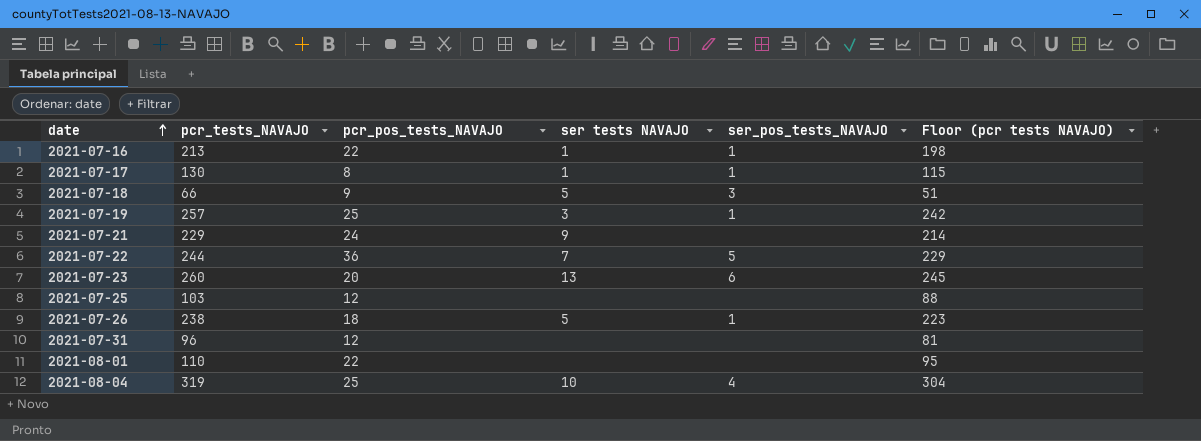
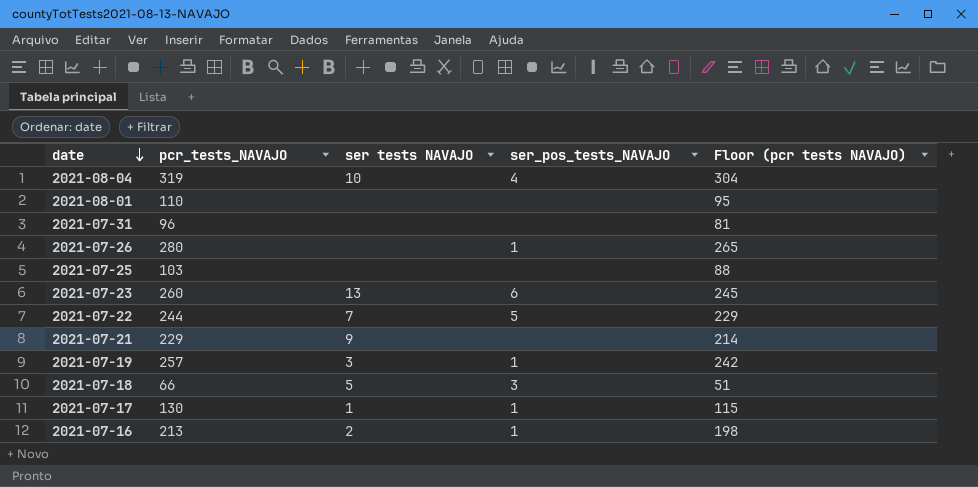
row order: date ascending -> date descending
column pcr_pos_tests_NAVAJO | position: 3 -> none
2021-07-26 | pcr_tests_NAVAJO: 238 -> 280
2021-07-26 | ser tests NAVAJO: 5 -> none
2021-07-26 | Floor (pcr tests NAVAJO): 223 -> 265
2021-07-16 | ser tests NAVAJO: 1 -> 2

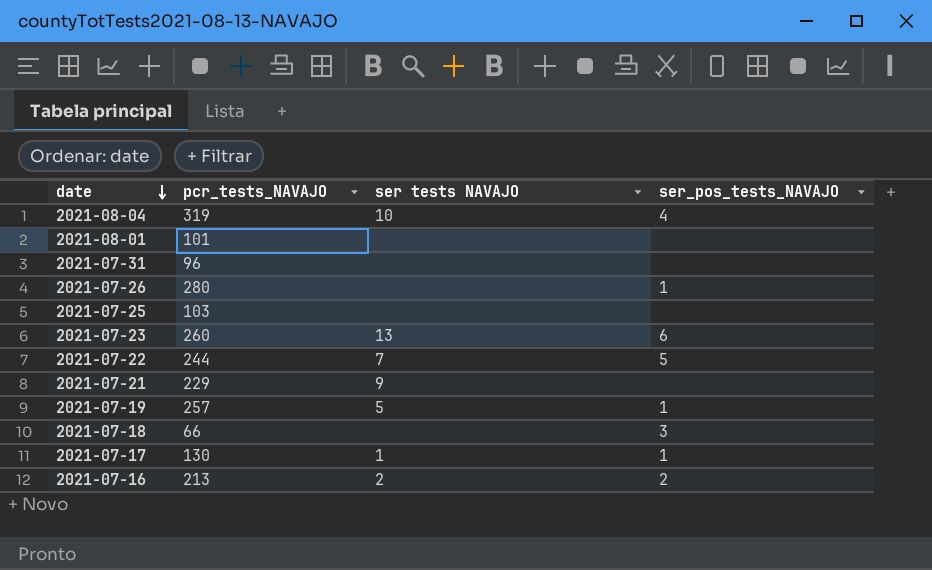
column Floor (pcr tests NAVAJO) | formula: [pcr_tests_NAVAJO] - 15 -> none
2021-08-01 | pcr_tests_NAVAJO: 110 -> 101
2021-07-19 | ser tests NAVAJO: 3 -> 5
2021-07-18 | ser tests NAVAJO: 5 -> none
2021-07-16 | ser_pos_tests_NAVAJO: 1 -> 2

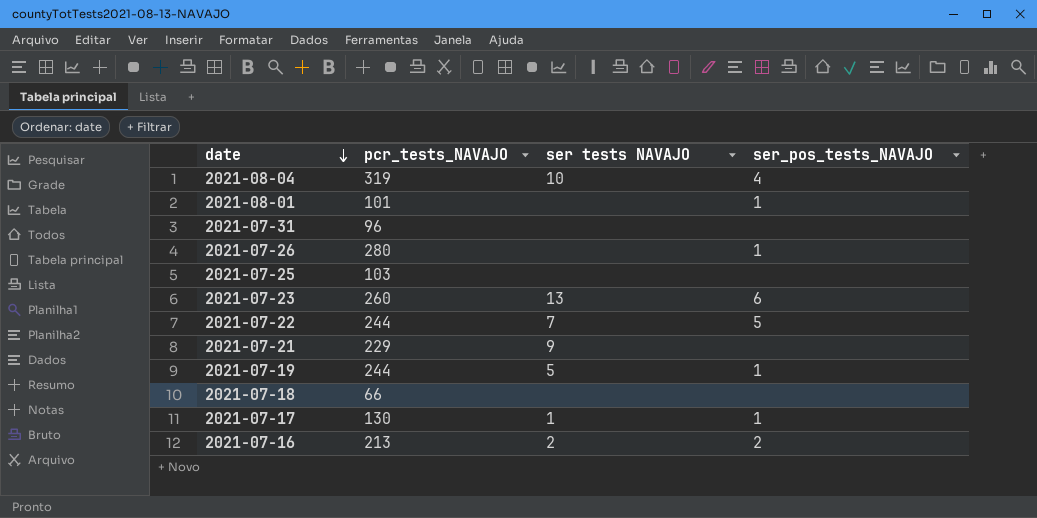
2021-08-01 | ser_pos_tests_NAVAJO: none -> 1
2021-07-19 | pcr_tests_NAVAJO: 257 -> 244
2021-07-18 | ser_pos_tests_NAVAJO: 3 -> none

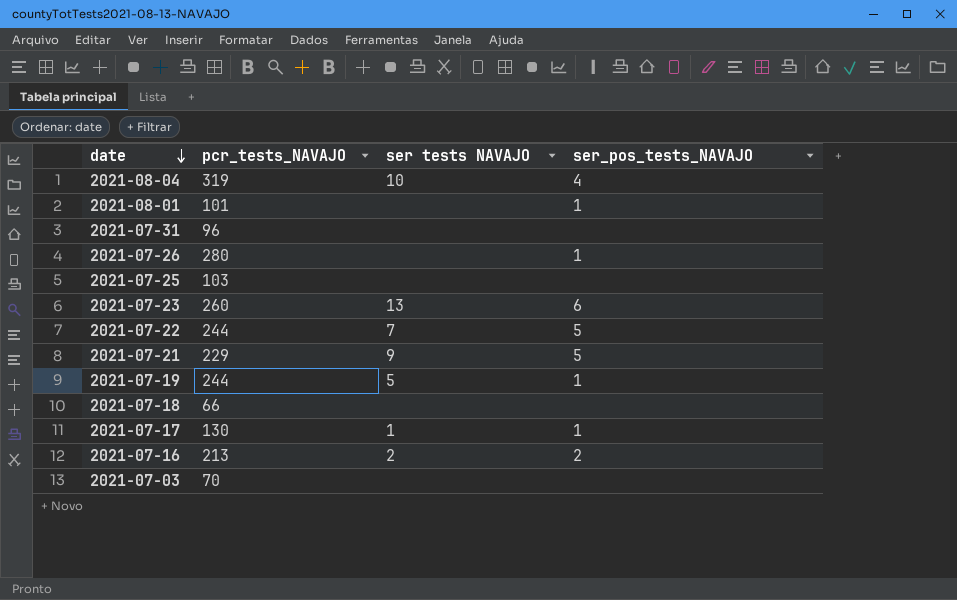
2021-07-21 | ser_pos_tests_NAVAJO: none -> 5
row 2021-07-03: none -> 70 | none | none

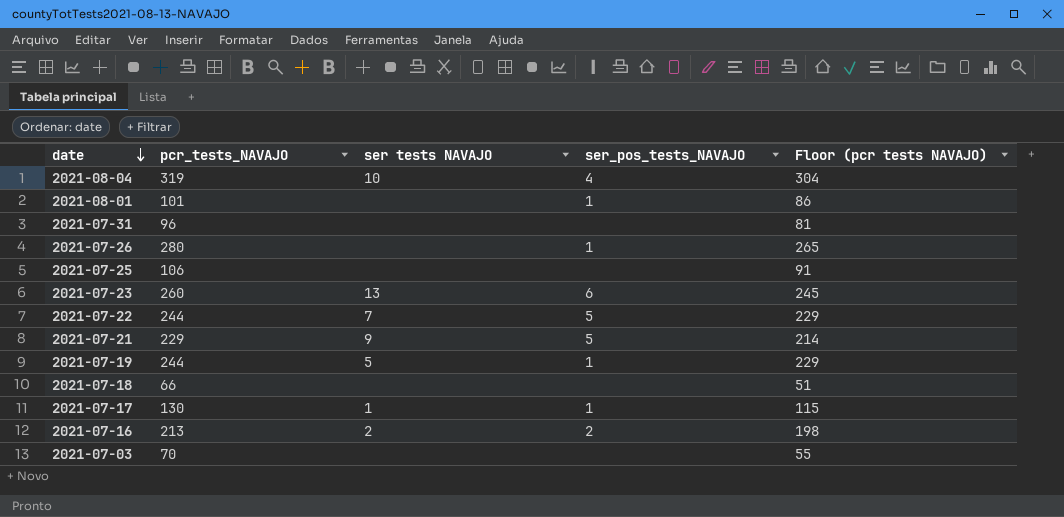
column Floor (pcr tests NAVAJO) | formula: none -> [pcr_tests_NAVAJO] - 15
2021-07-25 | pcr_tests_NAVAJO: 103 -> 106

